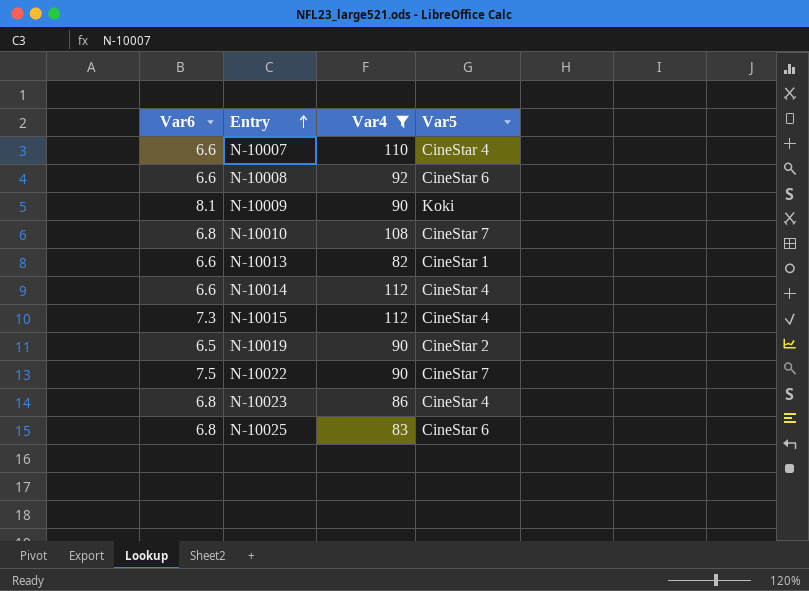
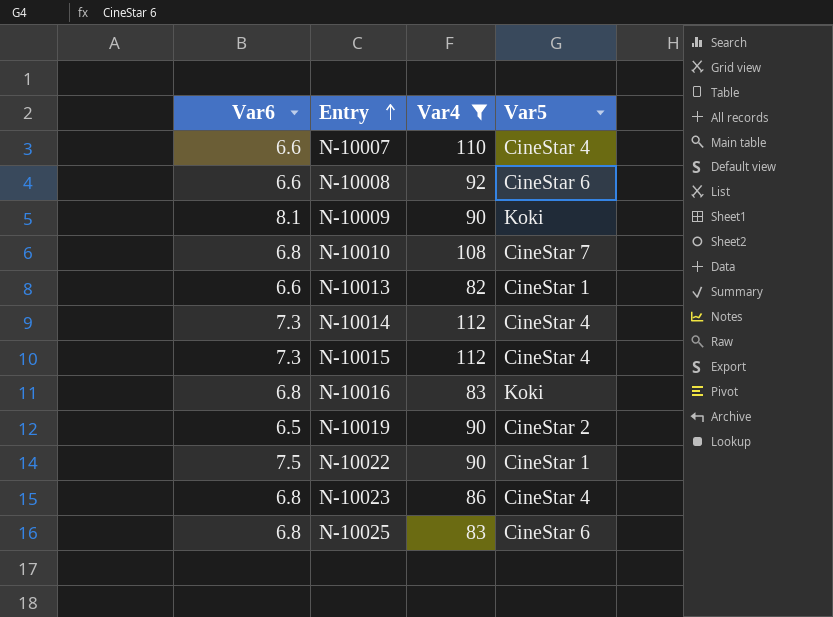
N-10014 | Var6: 6.6 -> 7.3
row N-10016: none -> 6.8 | 83 | Koki
N-10022 | Var5: CineStar 7 -> CineStar 1

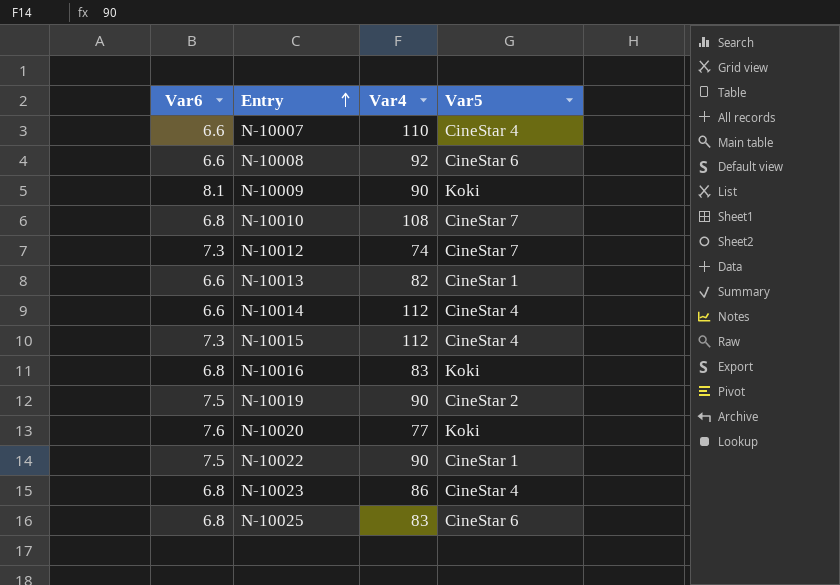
filter: Var4 >= 82 -> none
N-10014 | Var6: 7.3 -> 6.6
N-10019 | Var6: 6.5 -> 7.5

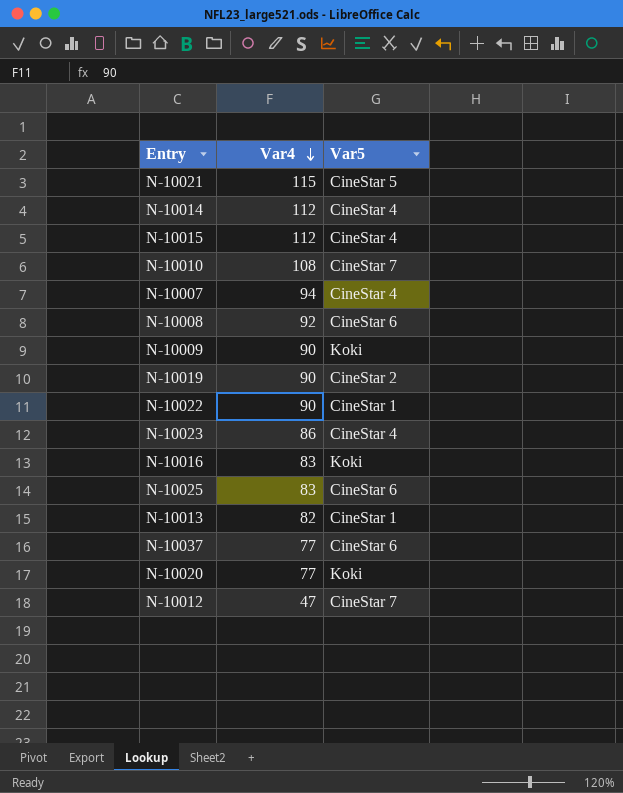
row order: Entry ascending -> Var4 descending
column Var6 | position: 1 -> none
row N-10021: none -> 115 | CineStar 5
N-10007 | Var4: 110 -> 94
row N-10037: none -> 77 | CineStar 6
N-10012 | Var4: 74 -> 47

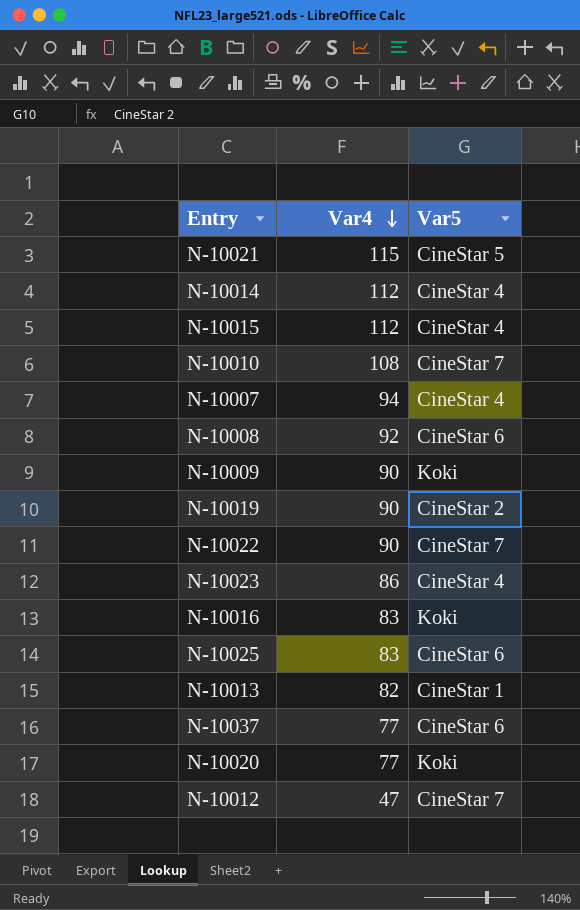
N-10022 | Var5: CineStar 1 -> CineStar 7

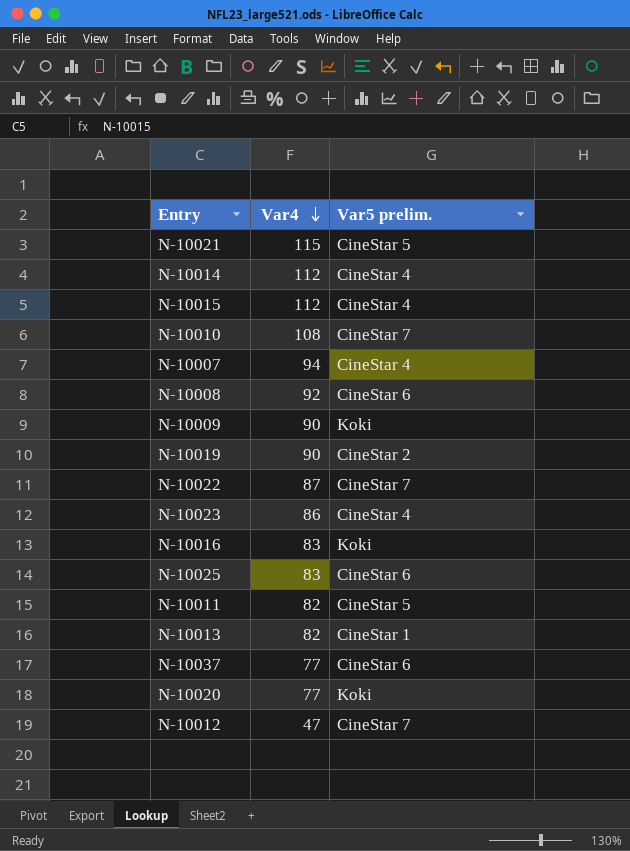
column name: Var5 -> Var5 prelim.
N-10022 | Var4: 90 -> 87
row N-10011: none -> 82 | CineStar 5

